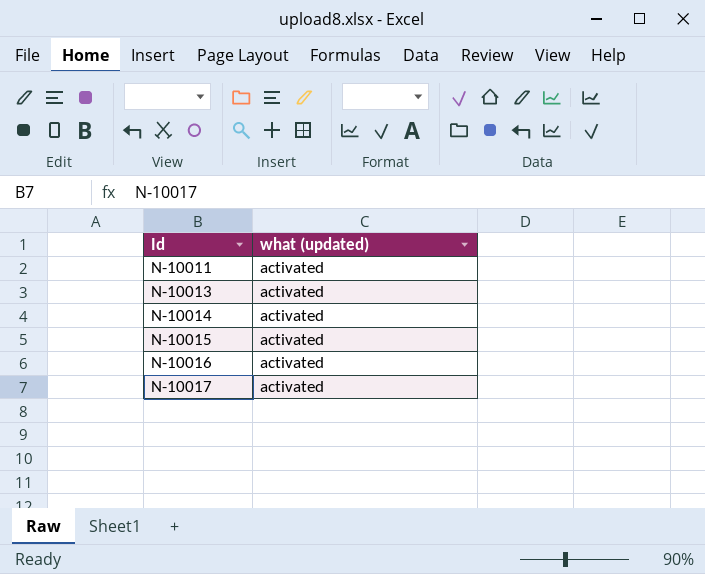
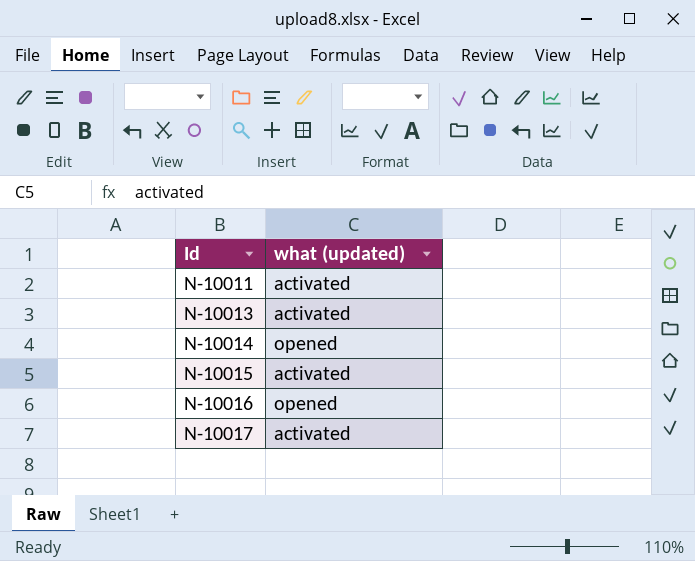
N-10014 | what (updated): activated -> opened
N-10016 | what (updated): activated -> opened

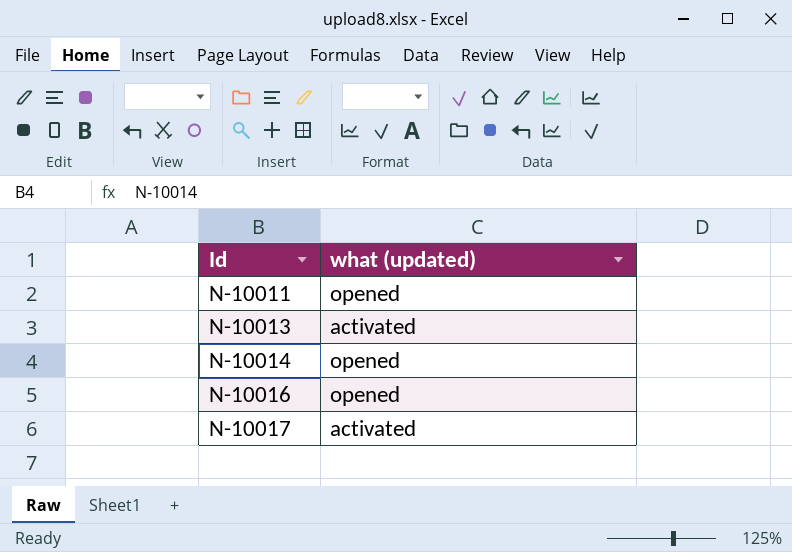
row N-10015: activated -> none
N-10011 | what (updated): activated -> opened

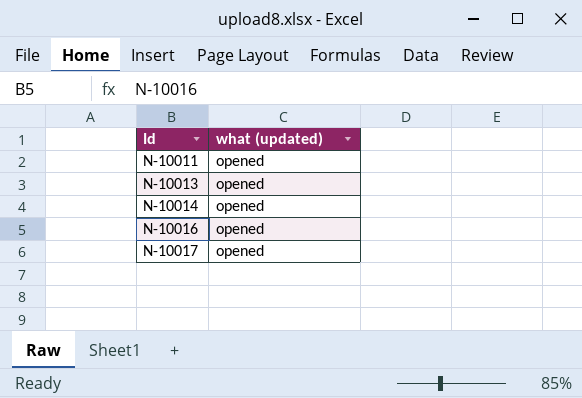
N-10013 | what (updated): activated -> opened
N-10017 | what (updated): activated -> opened

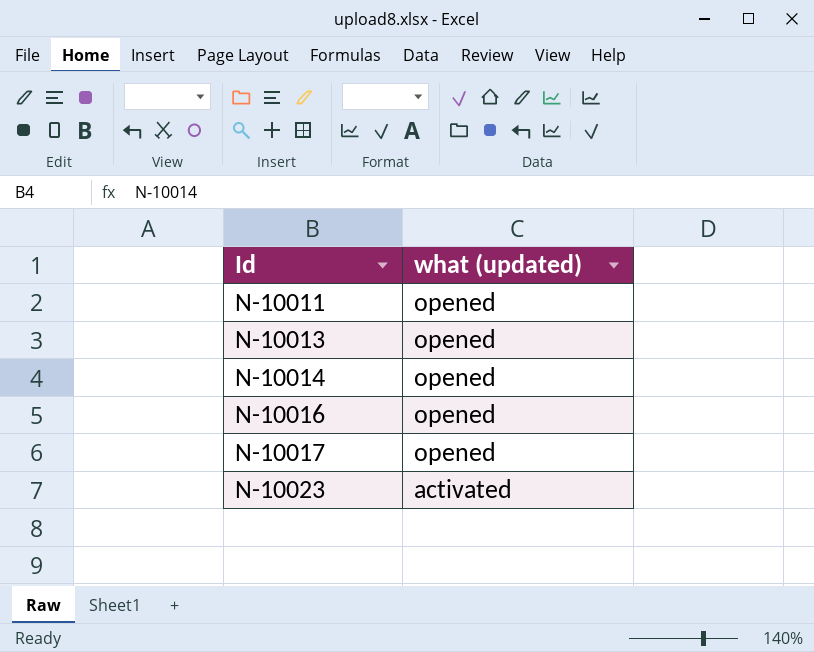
row N-10023: none -> activated

